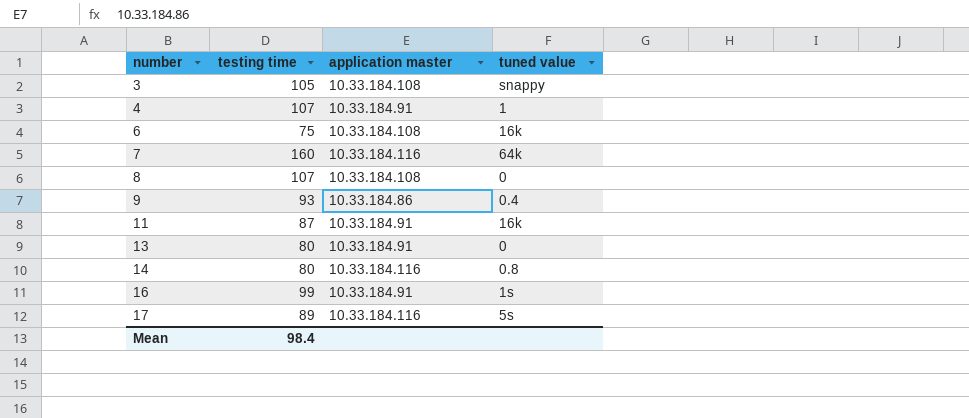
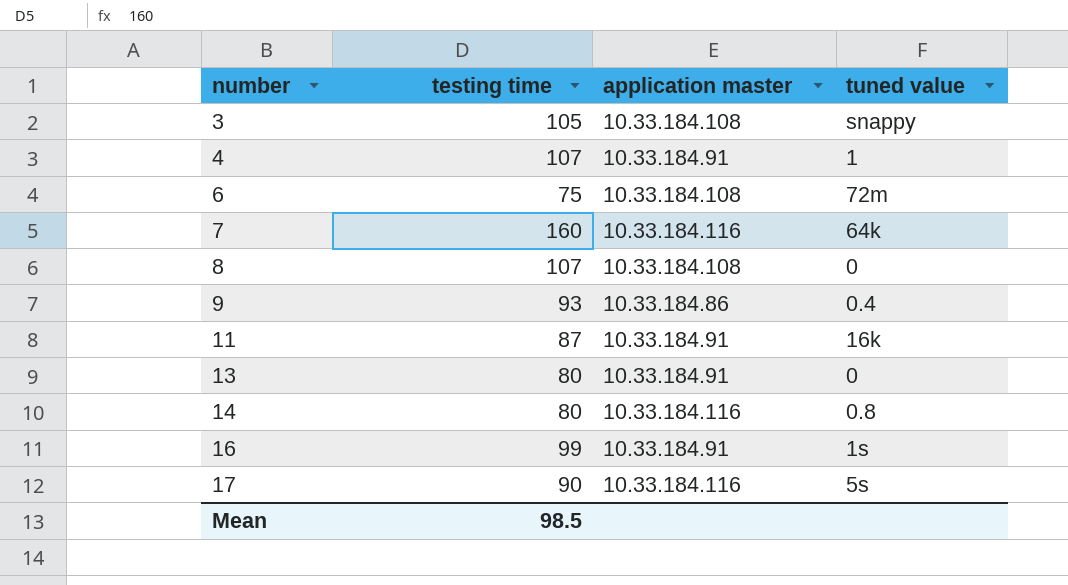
6 | tuned value: 16k -> 72m
17 | testing time: 89 -> 90
Mean | testing time: 98.4 -> 98.5

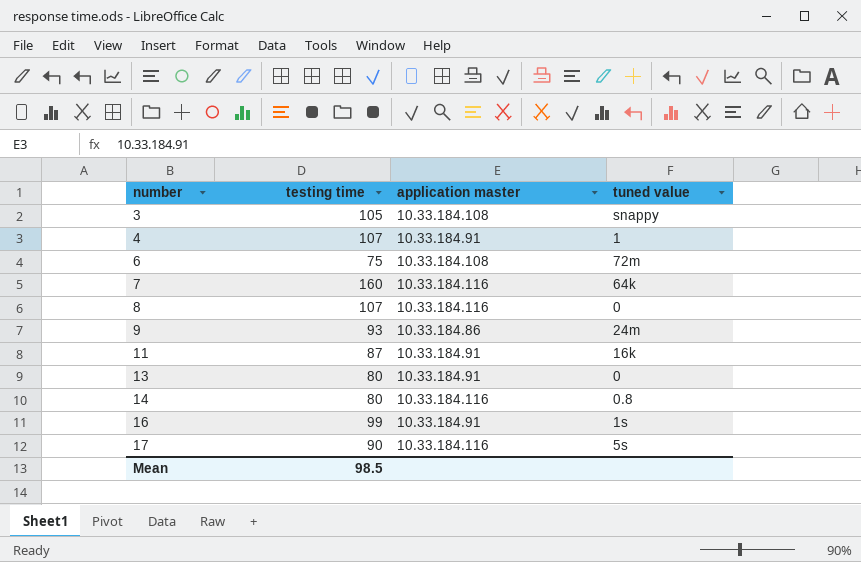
8 | application master: 10.33.184.108 -> 10.33.184.116
9 | tuned value: 0.4 -> 24m

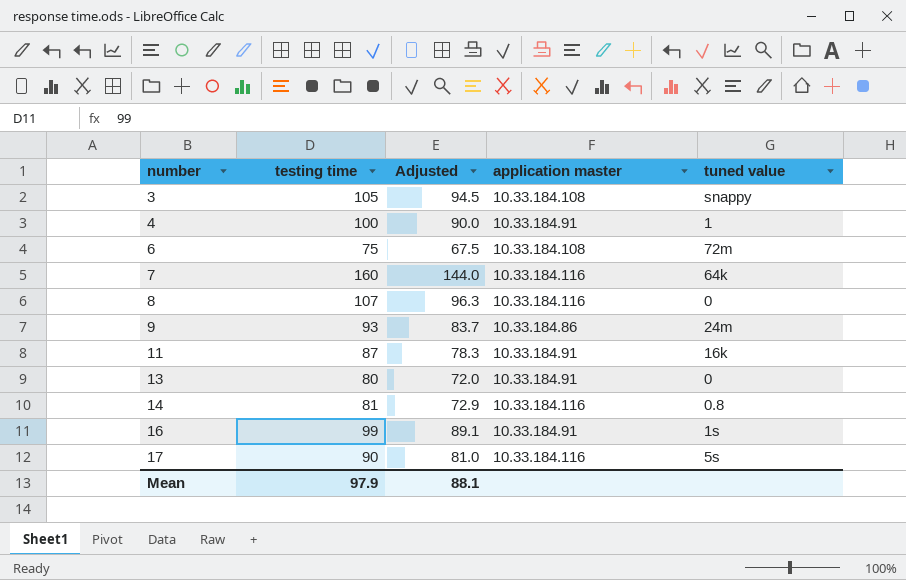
column Adjusted | formula: none -> [testing time] * 0.9
4 | testing time: 107 -> 100
14 | testing time: 80 -> 81
Mean | testing time: 98.5 -> 97.9

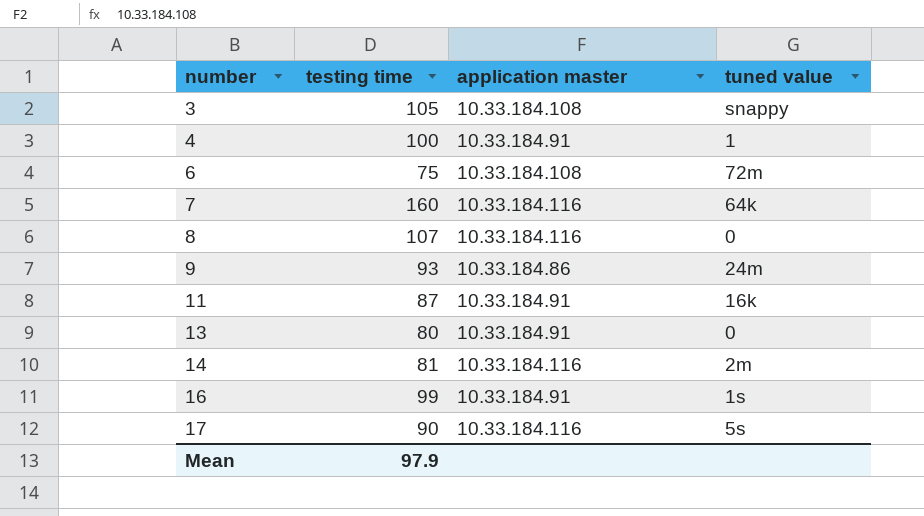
column Adjusted | formula: [testing time] * 0.9 -> none
14 | tuned value: 0.8 -> 2m

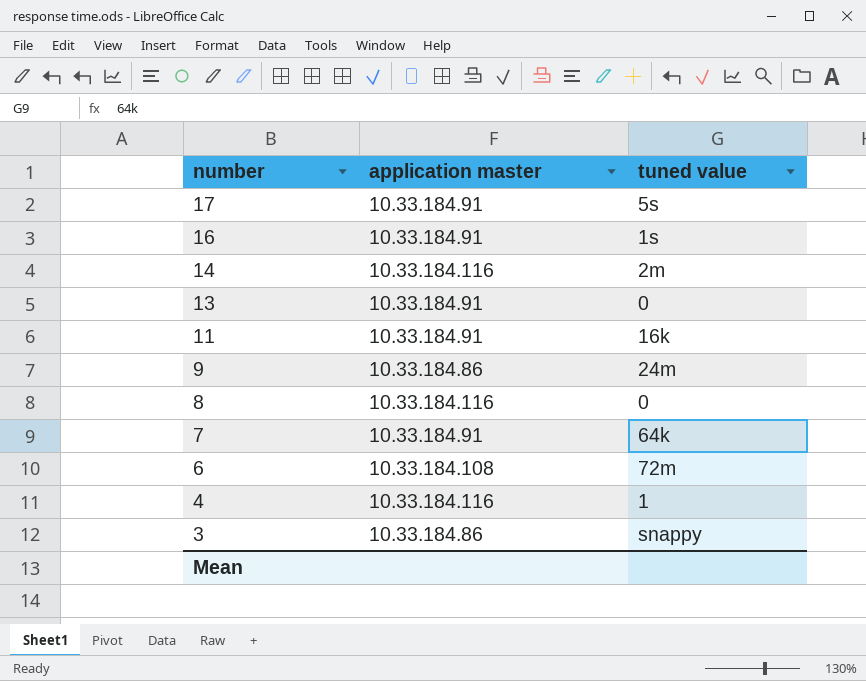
row order: number ascending -> number descending
column testing time | position: 2 -> none
17 | application master: 10.33.184.116 -> 10.33.184.91
7 | application master: 10.33.184.116 -> 10.33.184.91
4 | application master: 10.33.184.91 -> 10.33.184.116
3 | application master: 10.33.184.108 -> 10.33.184.86

